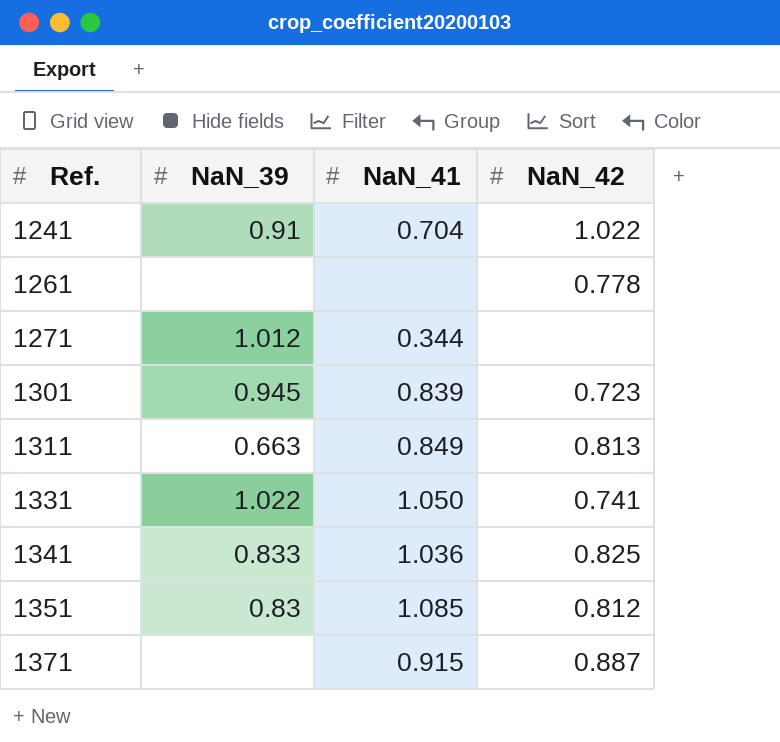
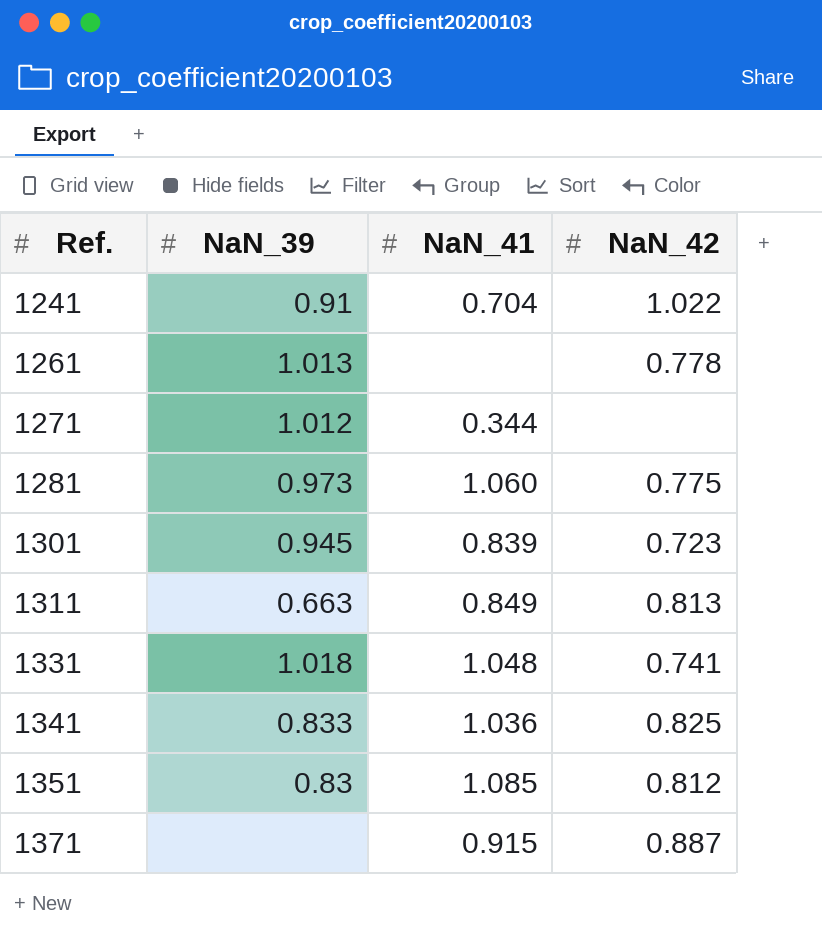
1261 | NaN_39: none -> 1.013
row 1281: none -> 0.973 | 1.060 | 0.775
1331 | NaN_39: 1.022 -> 1.018
1331 | NaN_41: 1.050 -> 1.048

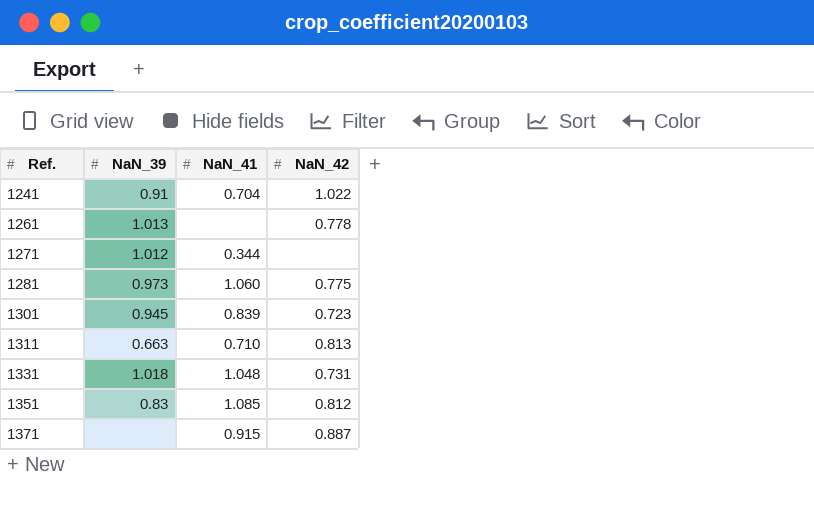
row 1341: 0.833 | 1.036 | 0.825 -> none
1311 | NaN_41: 0.849 -> 0.710
1331 | NaN_42: 0.741 -> 0.731

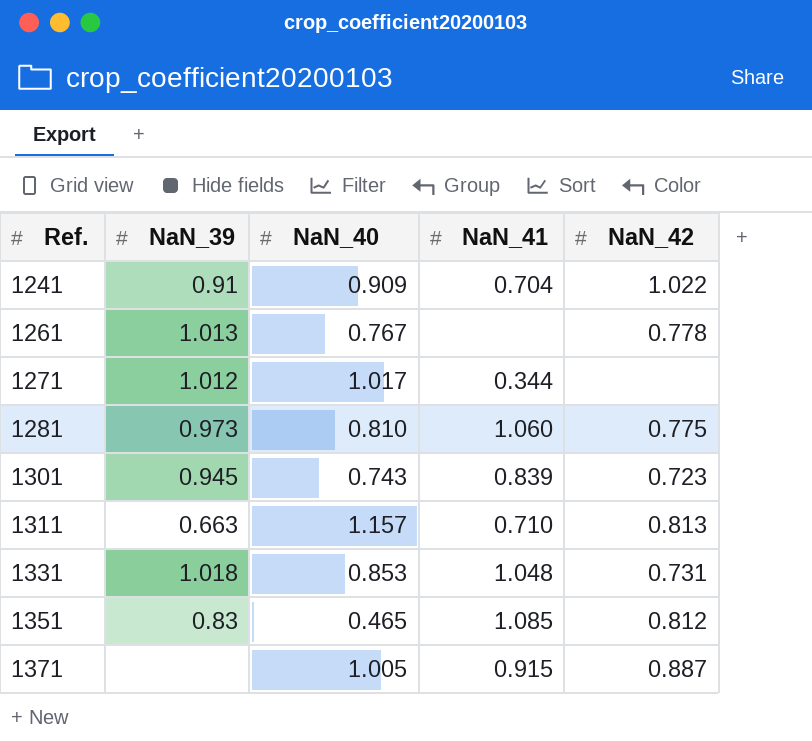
column NaN_40 | position: none -> 3

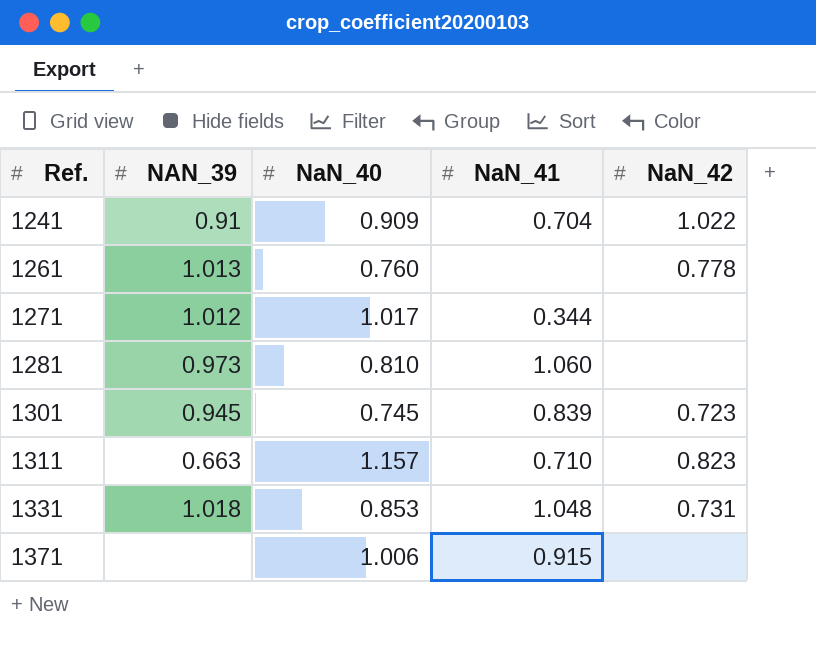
column name: NaN_39 -> NAN_39
row 1351: 0.83 | 0.465 | 1.085 | 0.812 -> none
1261 | NaN_40: 0.767 -> 0.760
1281 | NaN_42: 0.775 -> none
1301 | NaN_40: 0.743 -> 0.745
1311 | NaN_42: 0.813 -> 0.823
1371 | NaN_40: 1.005 -> 1.006
1371 | NaN_42: 0.887 -> none

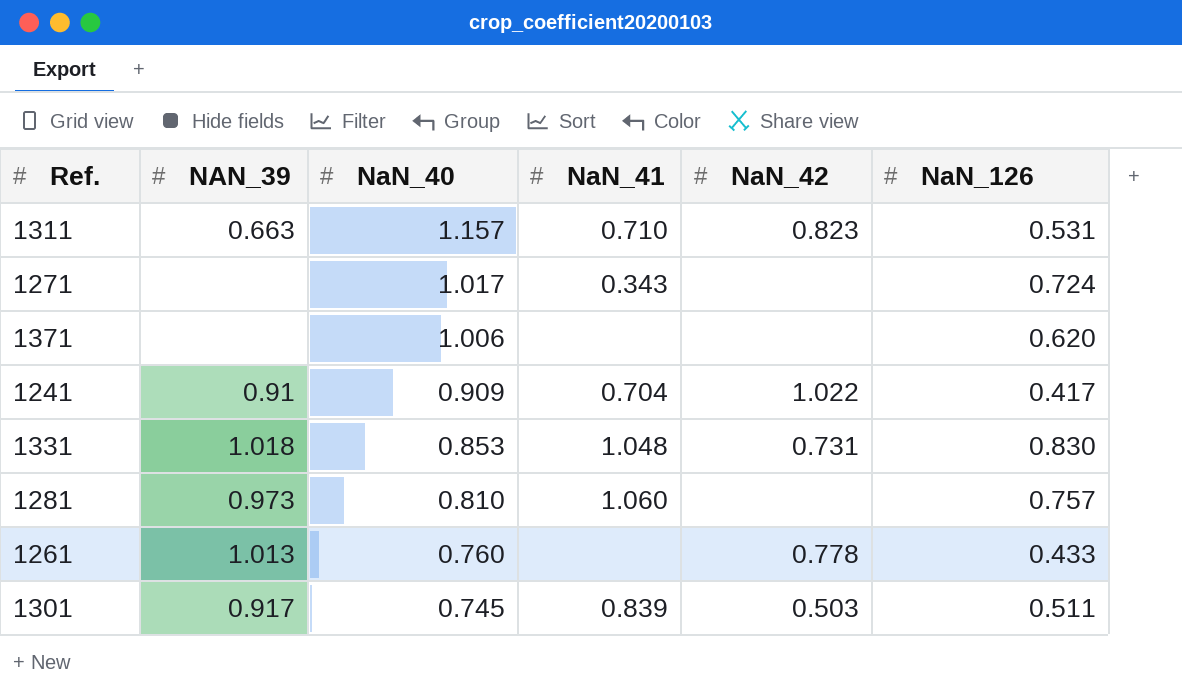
row order: Ref. ascending -> NaN_40 descending
column NaN_126 | position: none -> 6
1271 | NAN_39: 1.012 -> none
1271 | NaN_41: 0.344 -> 0.343
1371 | NaN_41: 0.915 -> none
1301 | NAN_39: 0.945 -> 0.917
1301 | NaN_42: 0.723 -> 0.503

